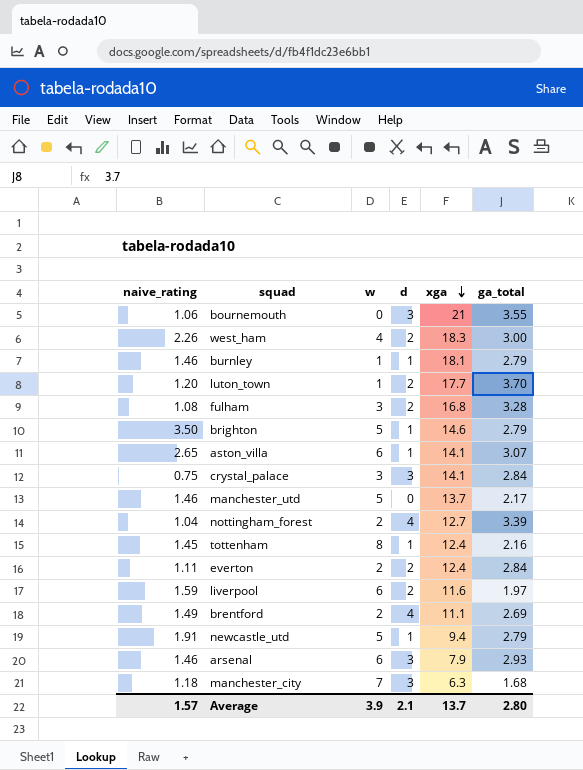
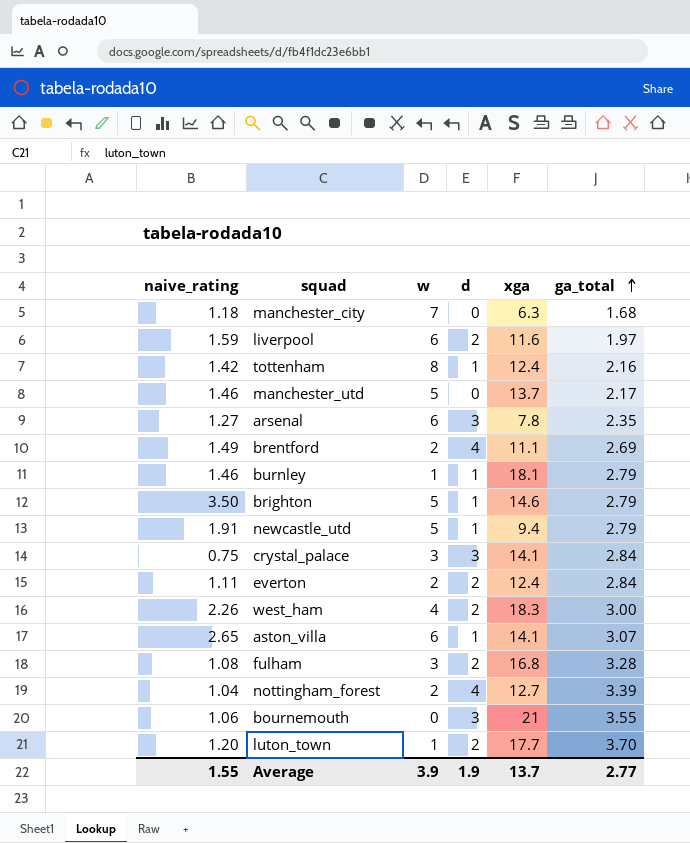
row order: xga descending -> ga_total ascending
manchester_city | d: 3 -> 0
tottenham | naive_rating: 1.45 -> 1.42
arsenal | naive_rating: 1.46 -> 1.27
arsenal | xga: 7.9 -> 7.8
arsenal | ga_total: 2.93 -> 2.35
Average | naive_rating: 1.57 -> 1.55
Average | d: 2.1 -> 1.9
Average | ga_total: 2.80 -> 2.77

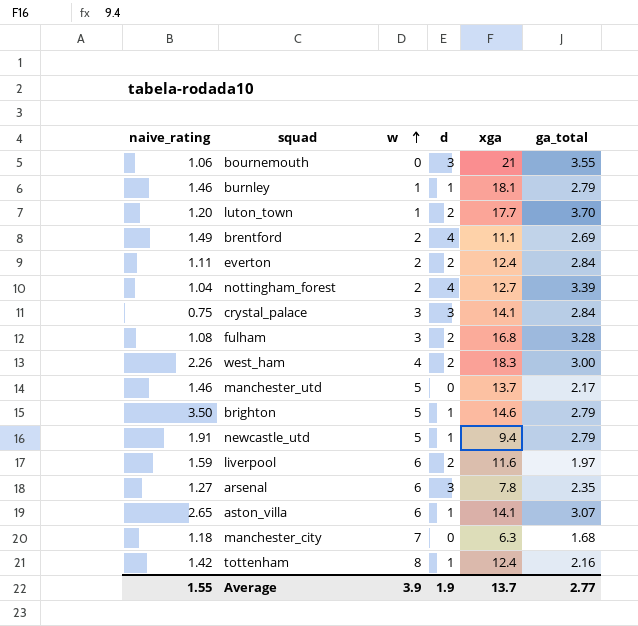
row order: ga_total ascending -> w ascending

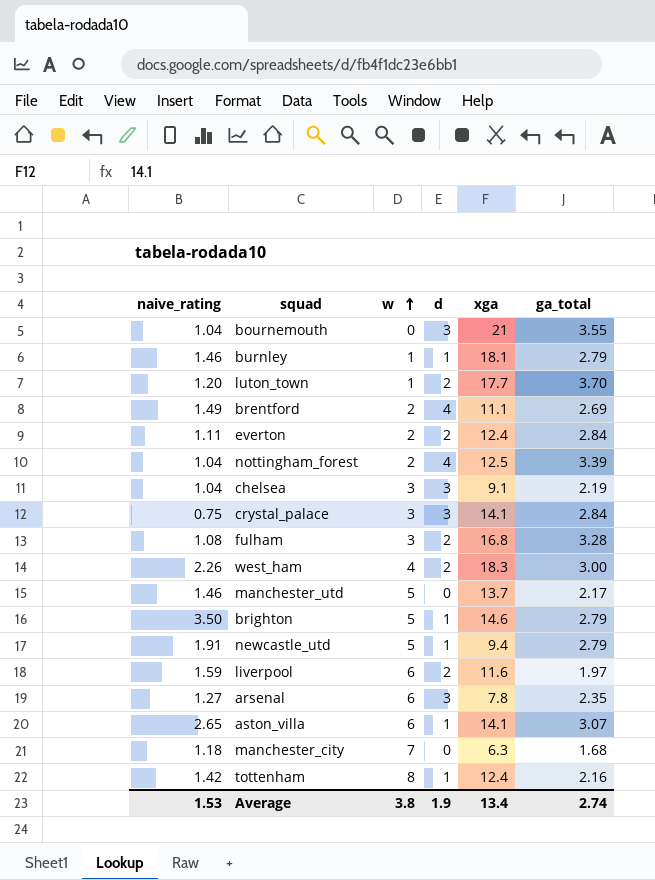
bournemouth | naive_rating: 1.06 -> 1.04
nottingham_forest | xga: 12.7 -> 12.5
row chelsea: none -> 1.04 | 3 | 3 | 9.1 | 2.19
Average | naive_rating: 1.55 -> 1.53
Average | w: 3.9 -> 3.8
Average | xga: 13.7 -> 13.4
Average | ga_total: 2.77 -> 2.74

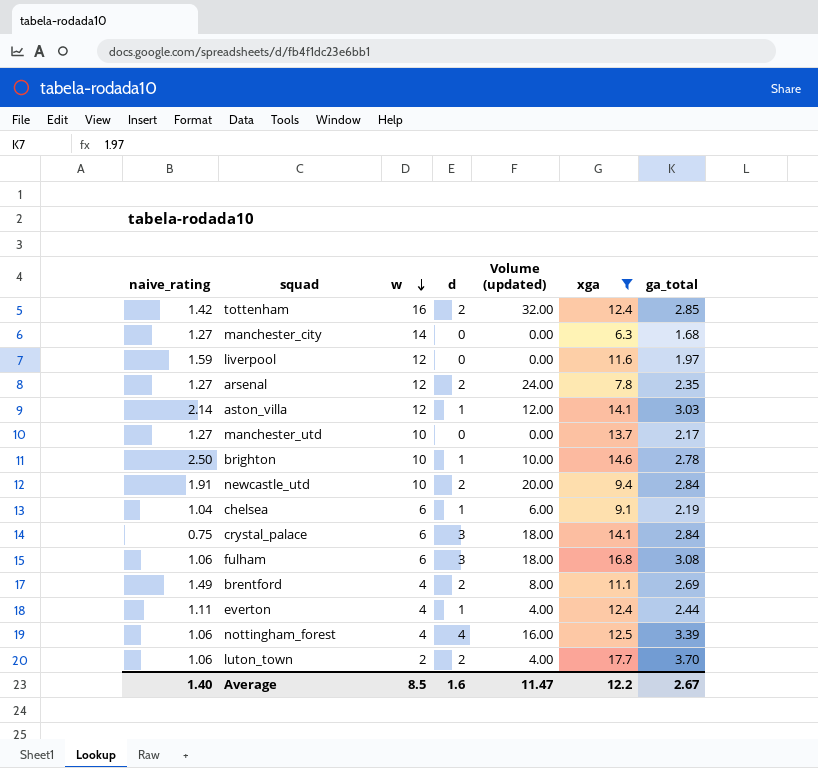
filter: none -> xga <= 17.7
row order: w ascending -> w descending
column Volume (updated) | formula: none -> [w] * [d]
tottenham | w: 8 -> 16
tottenham | d: 1 -> 2
tottenham | ga_total: 2.16 -> 2.85
manchester_city | naive_rating: 1.18 -> 1.27
manchester_city | w: 7 -> 14
liverpool | w: 6 -> 12
liverpool | d: 2 -> 0
arsenal | w: 6 -> 12
arsenal | d: 3 -> 2
aston_villa | naive_rating: 2.65 -> 2.14
aston_villa | w: 6 -> 12
aston_villa | ga_total: 3.07 -> 3.03
manchester_utd | naive_rating: 1.46 -> 1.27
manchester_utd | w: 5 -> 10
brighton | naive_rating: 3.50 -> 2.50
brighton | w: 5 -> 10
brighton | ga_total: 2.79 -> 2.78
newcastle_utd | w: 5 -> 10
newcastle_utd | d: 1 -> 2
newcastle_utd | ga_total: 2.79 -> 2.84
chelsea | w: 3 -> 6
chelsea | d: 3 -> 1
crystal_palace | w: 3 -> 6
fulham | naive_rating: 1.08 -> 1.06
fulham | w: 3 -> 6
fulham | d: 2 -> 3
fulham | ga_total: 3.28 -> 3.08
brentford | w: 2 -> 4
brentford | d: 4 -> 2
everton | w: 2 -> 4
everton | d: 2 -> 1
everton | ga_total: 2.84 -> 2.44
nottingham_forest | naive_rating: 1.04 -> 1.06
nottingham_forest | w: 2 -> 4
luton_town | naive_rating: 1.20 -> 1.06
luton_town | w: 1 -> 2
Average | naive_rating: 1.53 -> 1.40
Average | w: 3.8 -> 8.5
Average | d: 1.9 -> 1.6
Average | xga: 13.4 -> 12.2
Average | ga_total: 2.74 -> 2.67

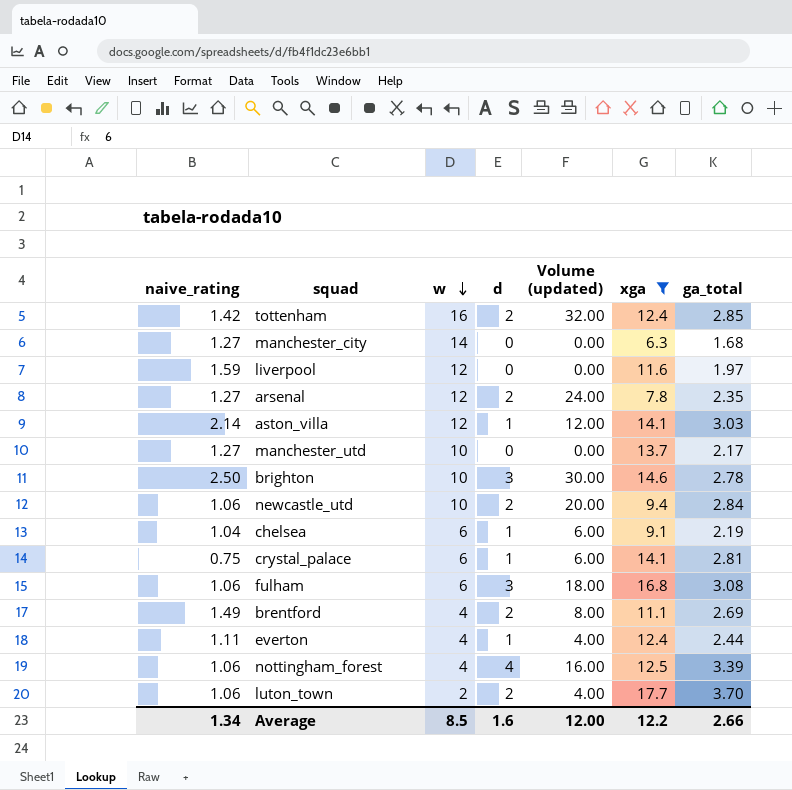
brighton | d: 1 -> 3
brighton | Volume (updated): 10.00 -> 30.00
newcastle_utd | naive_rating: 1.91 -> 1.06
crystal_palace | d: 3 -> 1
crystal_palace | Volume (updated): 18.00 -> 6.00
crystal_palace | ga_total: 2.84 -> 2.81
Average | naive_rating: 1.40 -> 1.34
Average | Volume (updated): 11.47 -> 12.00
Average | ga_total: 2.67 -> 2.66

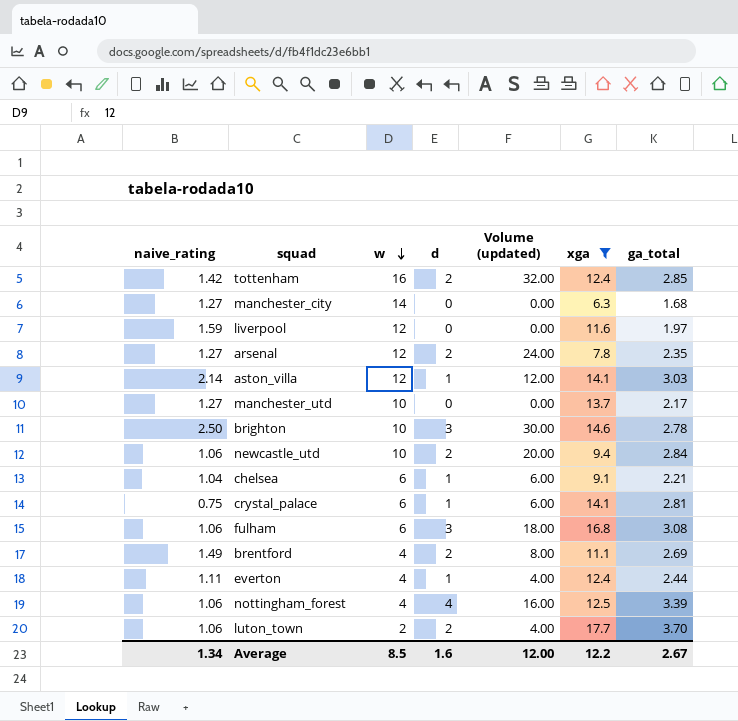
chelsea | ga_total: 2.19 -> 2.21
Average | ga_total: 2.66 -> 2.67

